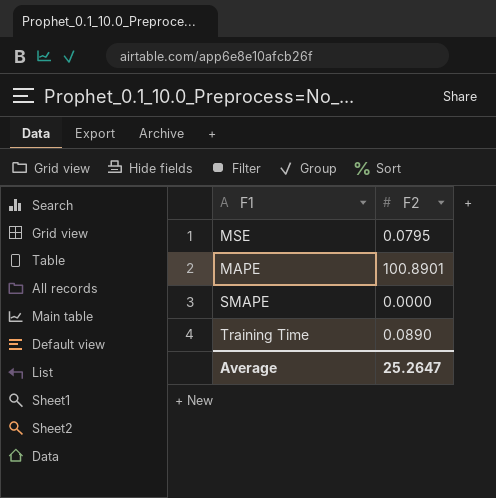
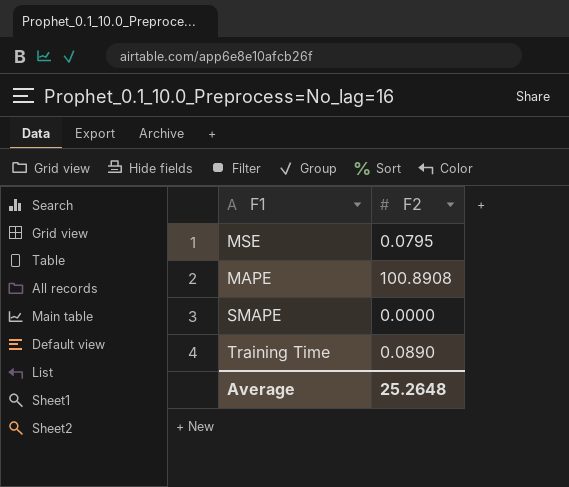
MAPE | F2: 100.8901 -> 100.8908
Average | F2: 25.2647 -> 25.2648

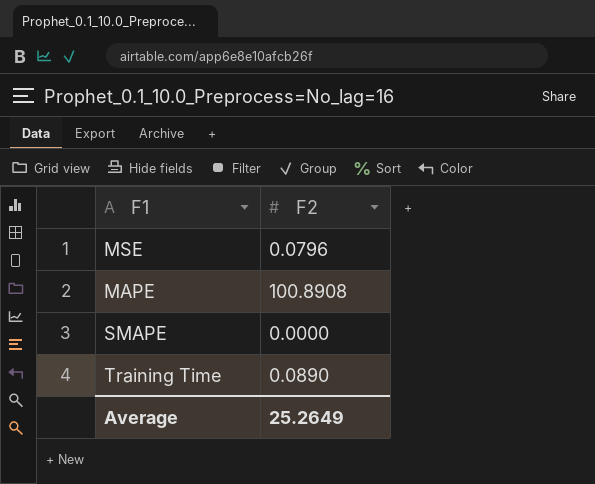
MSE | F2: 0.0795 -> 0.0796
Average | F2: 25.2648 -> 25.2649

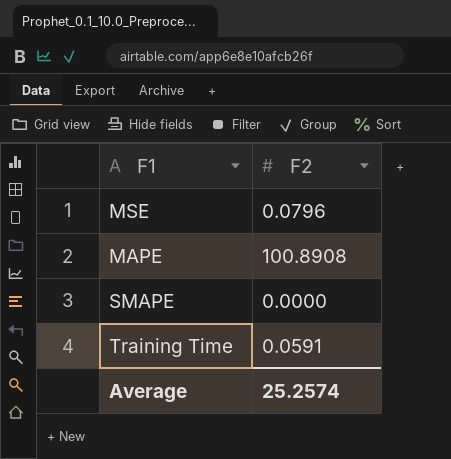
Training Time | F2: 0.0890 -> 0.0591
Average | F2: 25.2649 -> 25.2574

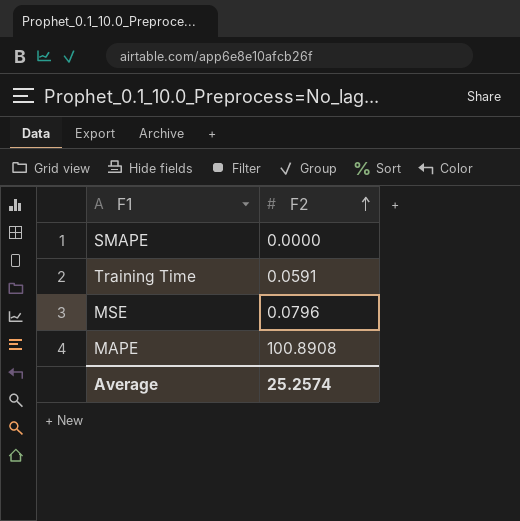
row order: none -> F2 ascending

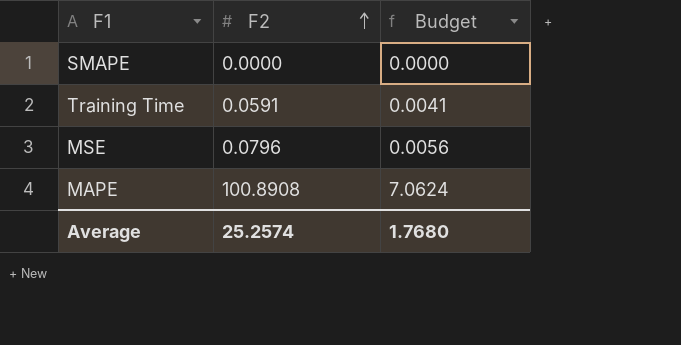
column Budget | formula: none -> [F2] * 0.07

